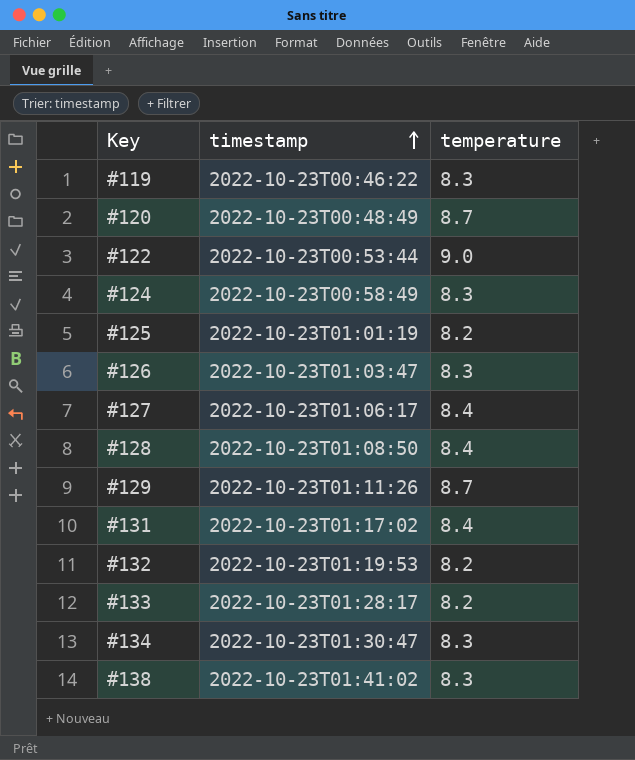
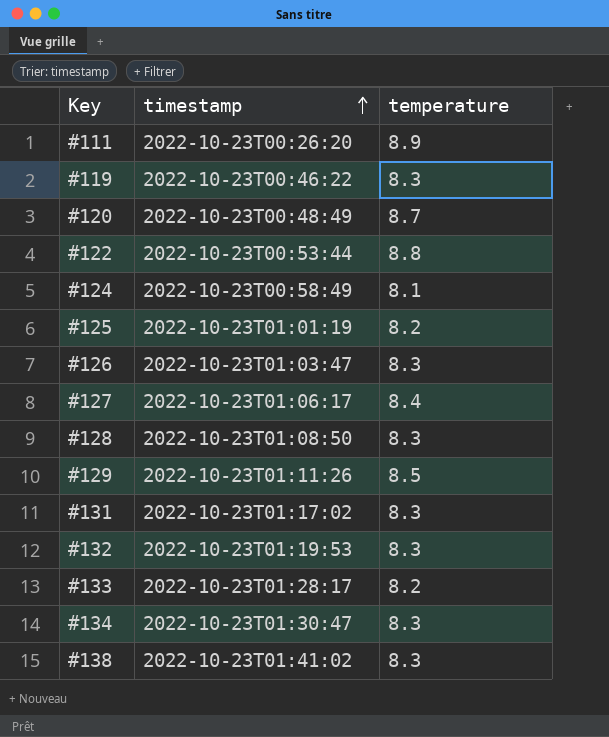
row #111: none -> 2022-10-23T00:26:20 | 8.9
#122 | temperature: 9.0 -> 8.8
#124 | temperature: 8.3 -> 8.1
#128 | temperature: 8.4 -> 8.3
#129 | temperature: 8.7 -> 8.5
#131 | temperature: 8.4 -> 8.3
#132 | temperature: 8.2 -> 8.3

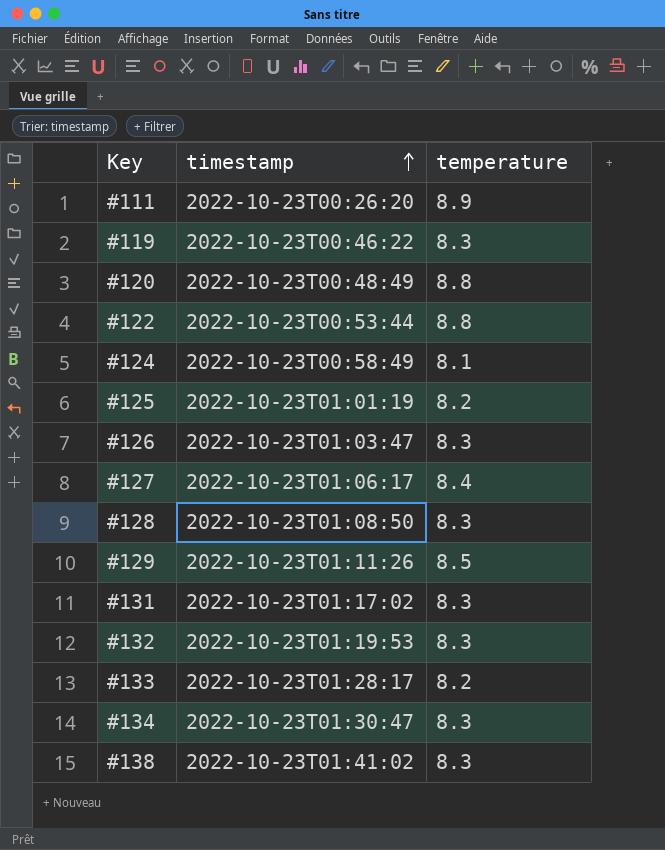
#120 | temperature: 8.7 -> 8.8

